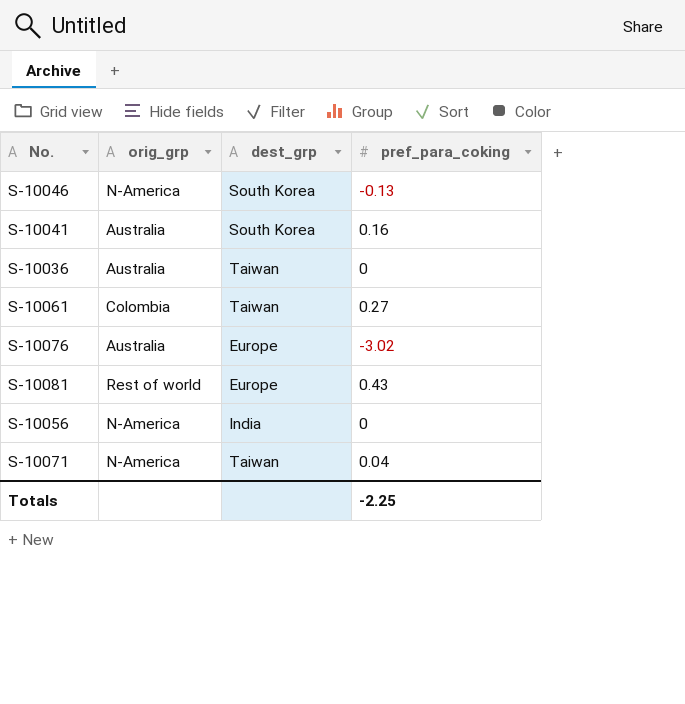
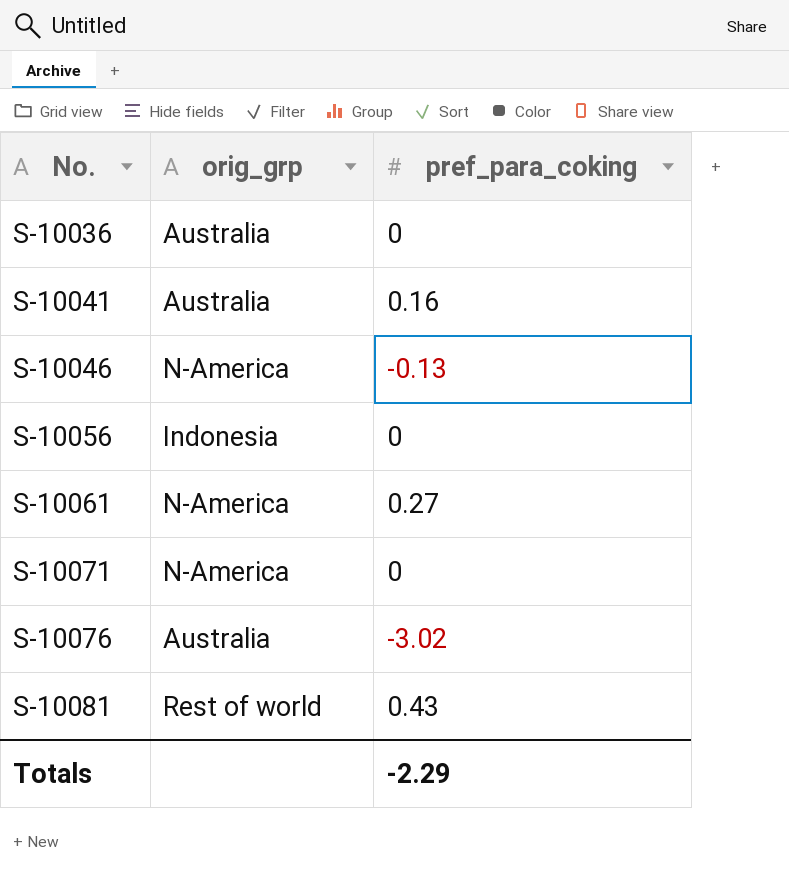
row order: none -> No. ascending
column dest_grp | position: 3 -> none
S-10056 | orig_grp: N-America -> Indonesia
S-10061 | orig_grp: Colombia -> N-America
S-10071 | pref_para_coking: 0.04 -> 0
Totals | pref_para_coking: -2.25 -> -2.29

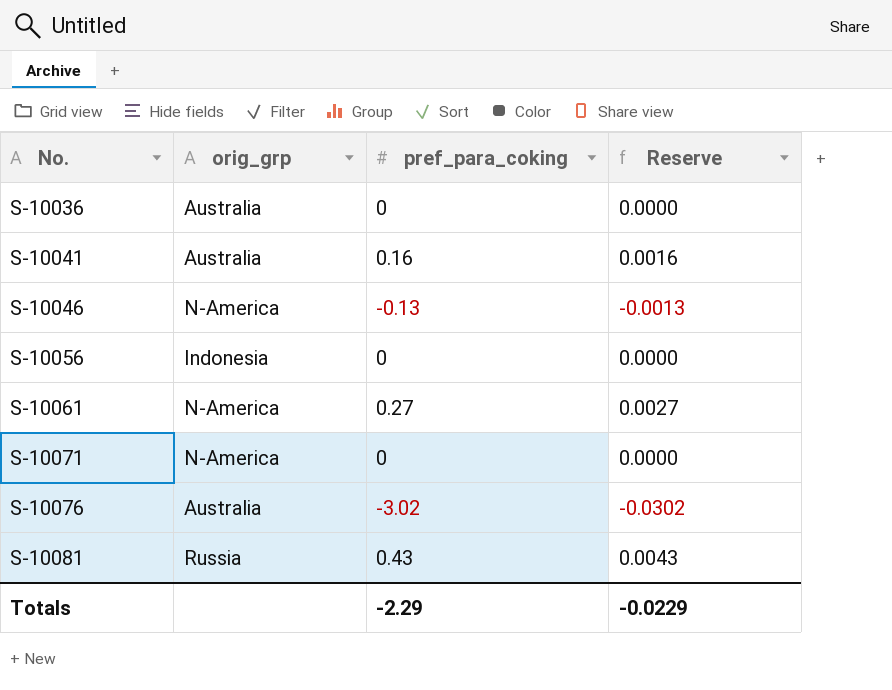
column Reserve | formula: none -> [pref_para_coking] * 0.01
S-10081 | orig_grp: Rest of world -> Russia

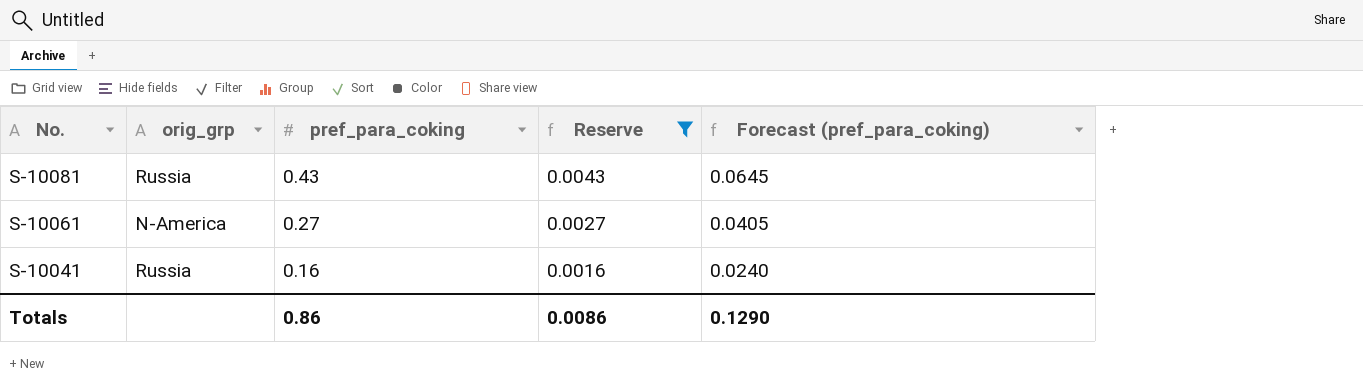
filter: none -> Reserve >= 0.0016
row order: No. ascending -> No. descending
column Forecast (pref_para_coking) | formula: none -> [pref_para_coking] * 0.15
S-10041 | orig_grp: Australia -> Russia
Totals | pref_para_coking: -2.29 -> 0.86
Totals | Reserve: -0.0229 -> 0.0086

